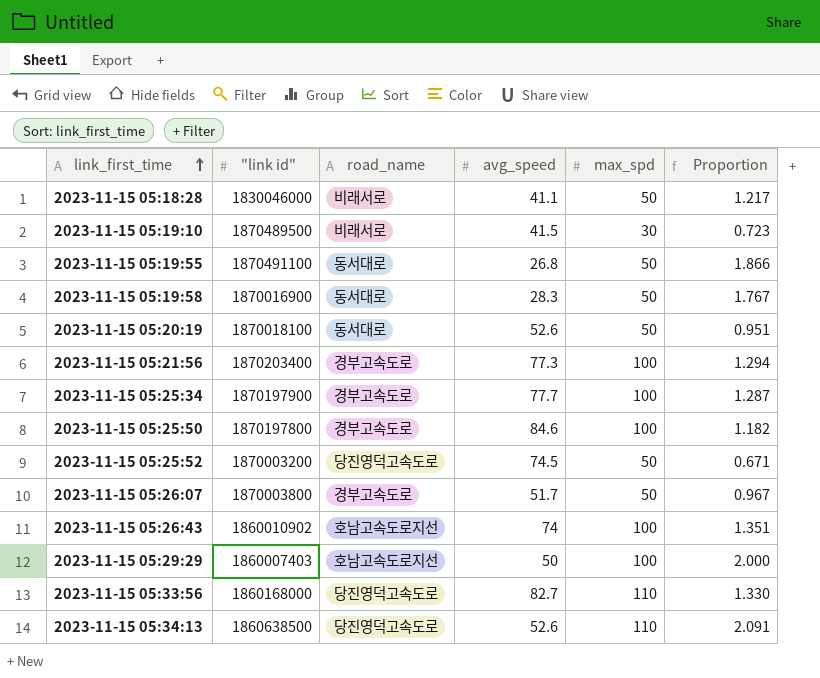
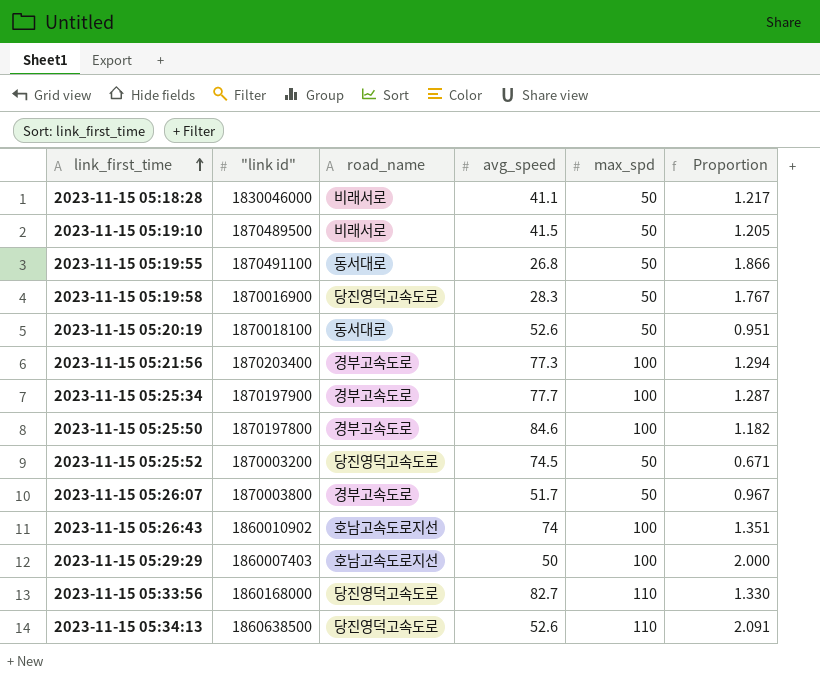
2023-11-15 05:19:10 | max_spd: 30 -> 50
2023-11-15 05:19:10 | Proportion: 0.723 -> 1.205
2023-11-15 05:19:58 | road_name: 동서대로 -> 당진영덕고속도로

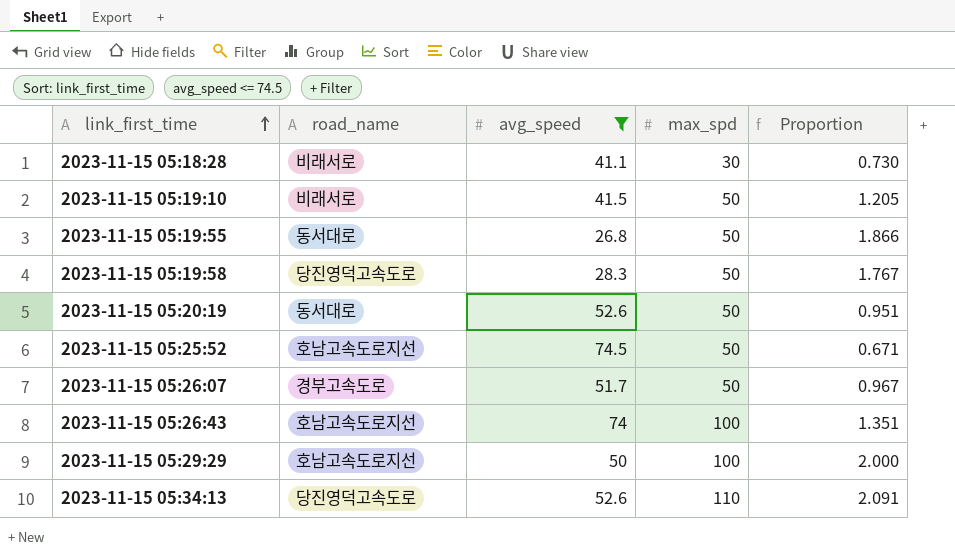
filter: none -> avg_speed <= 74.5
column "link id" | position: 2 -> none
2023-11-15 05:18:28 | max_spd: 50 -> 30
2023-11-15 05:18:28 | Proportion: 1.217 -> 0.730
2023-11-15 05:25:52 | road_name: 당진영덕고속도로 -> 호남고속도로지선

